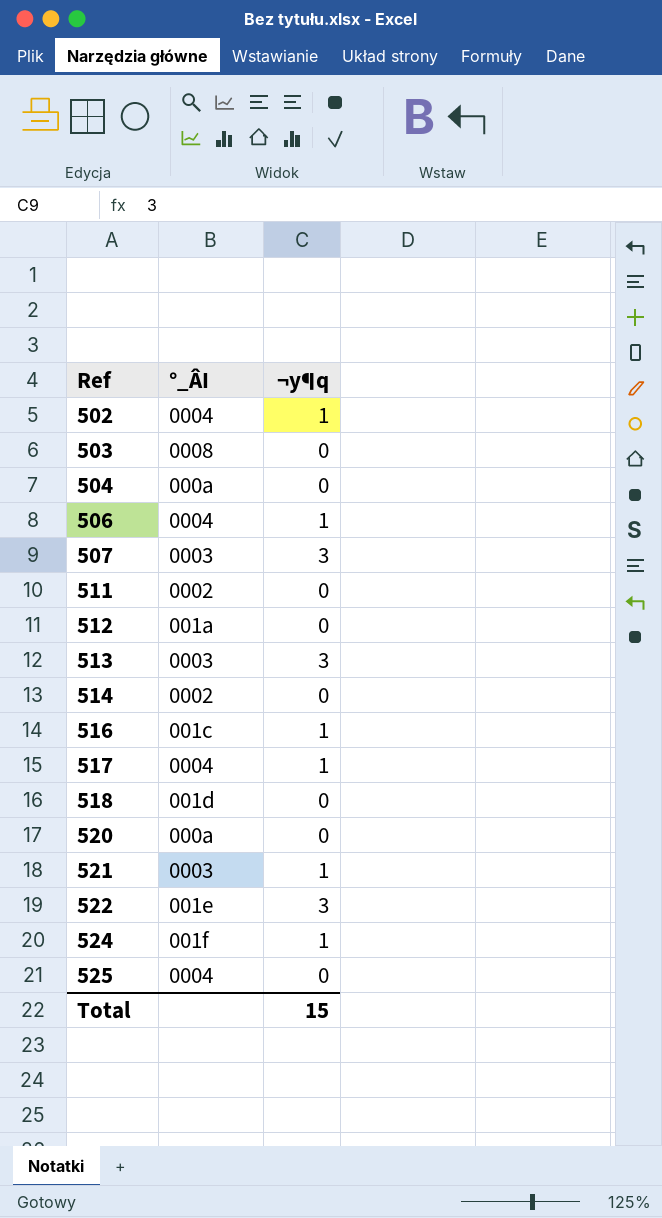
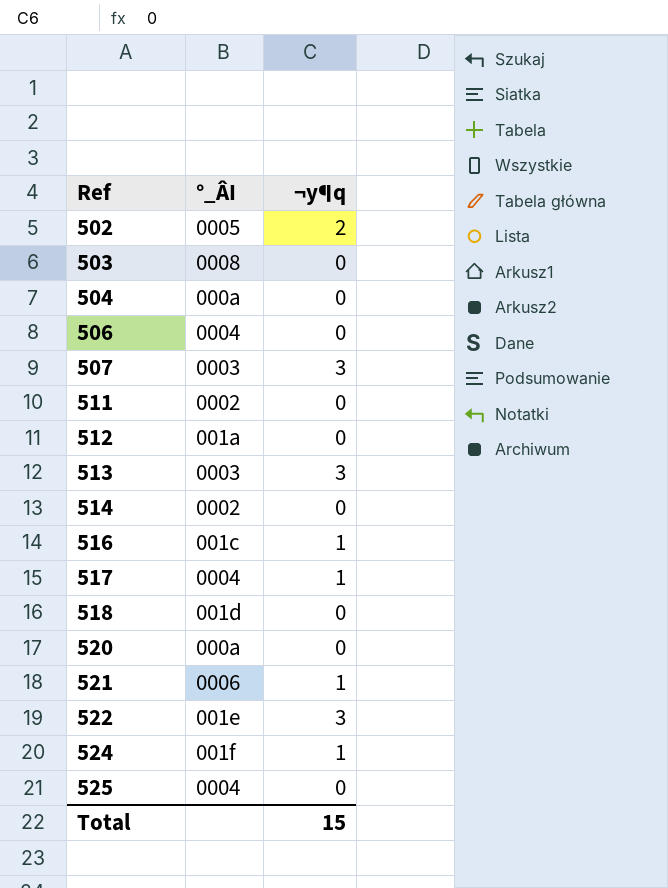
502 | °_ÂI: 0004 -> 0005
502 | ¬y¶q: 1 -> 2
506 | ¬y¶q: 1 -> 0
521 | °_ÂI: 0003 -> 0006

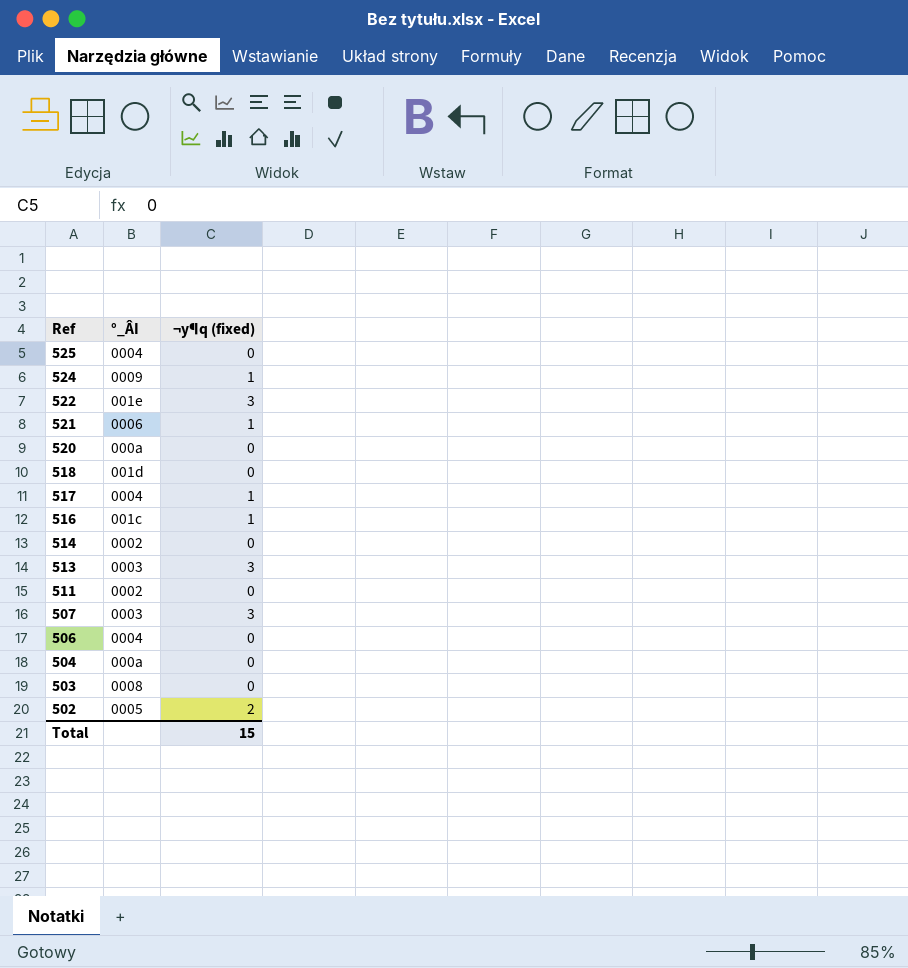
row order: Ref ascending -> Ref descending
column name: ¬y¶q -> ¬y¶q (fixed)
row 512: 001a | 0 -> none
524 | °_ÂI: 001f -> 0009

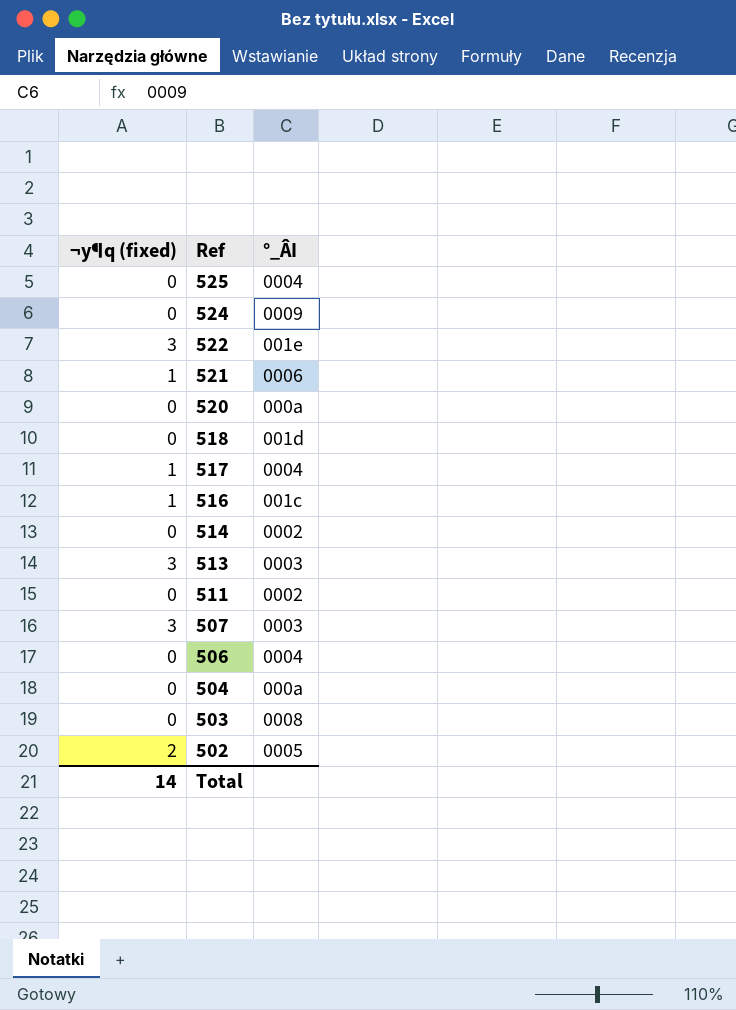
column ¬y¶q (fixed) | position: 3 -> 1
524 | ¬y¶q (fixed): 1 -> 0
Total | ¬y¶q (fixed): 15 -> 14

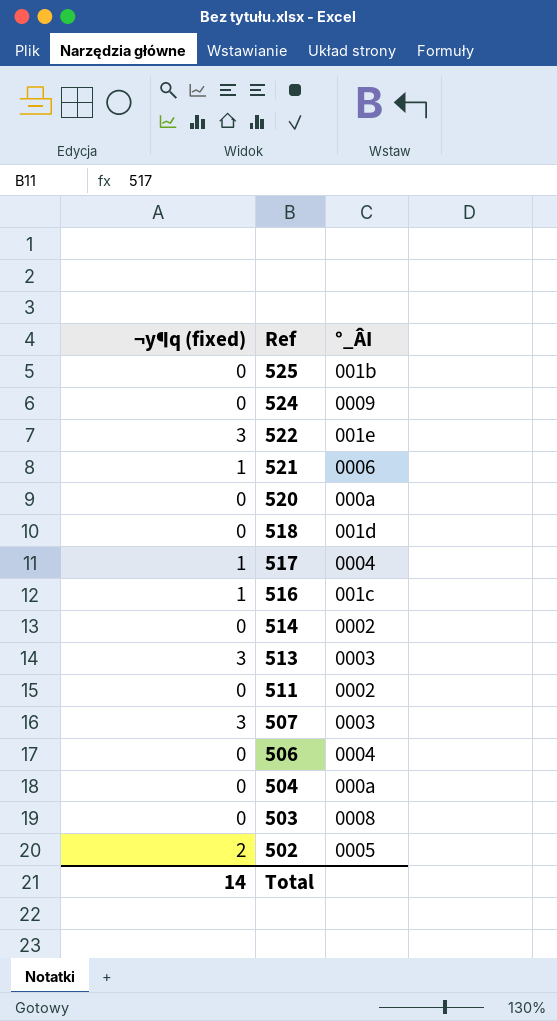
525 | °_ÂI: 0004 -> 001b

